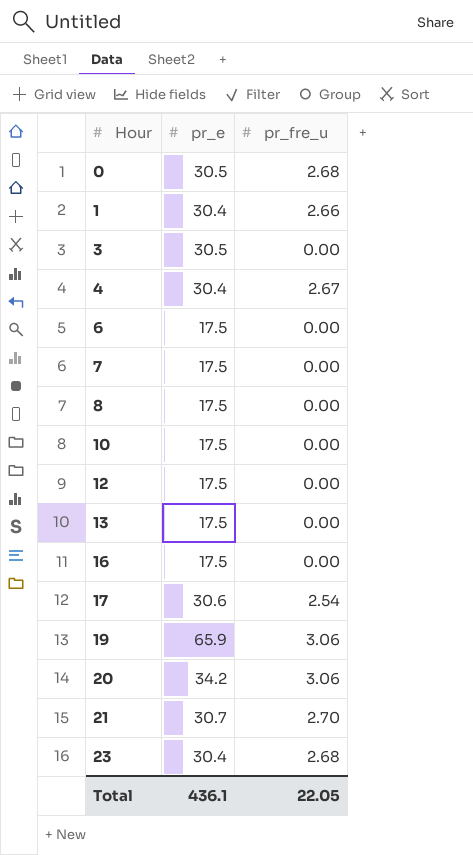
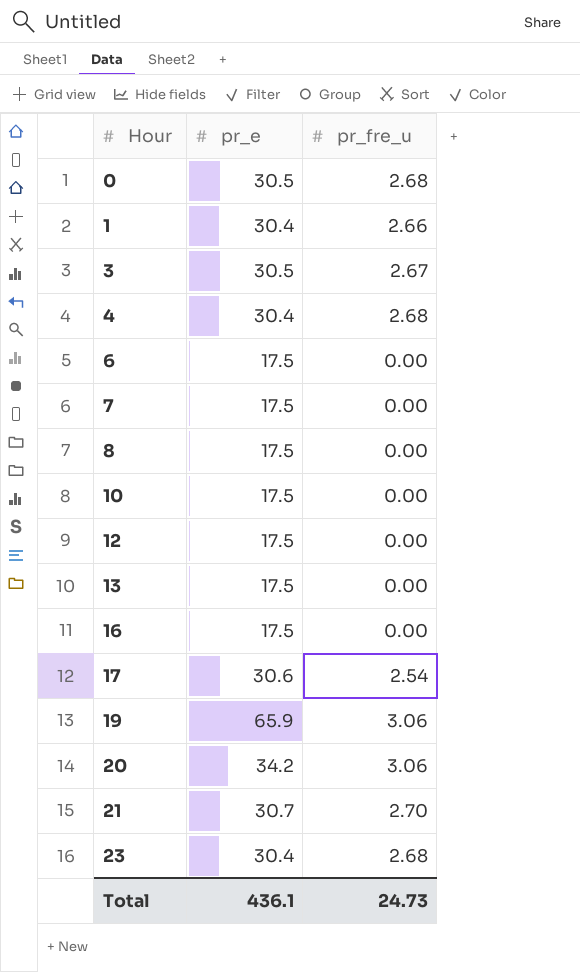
3 | pr_fre_u: 0.00 -> 2.67
4 | pr_fre_u: 2.67 -> 2.68
Total | pr_fre_u: 22.05 -> 24.73

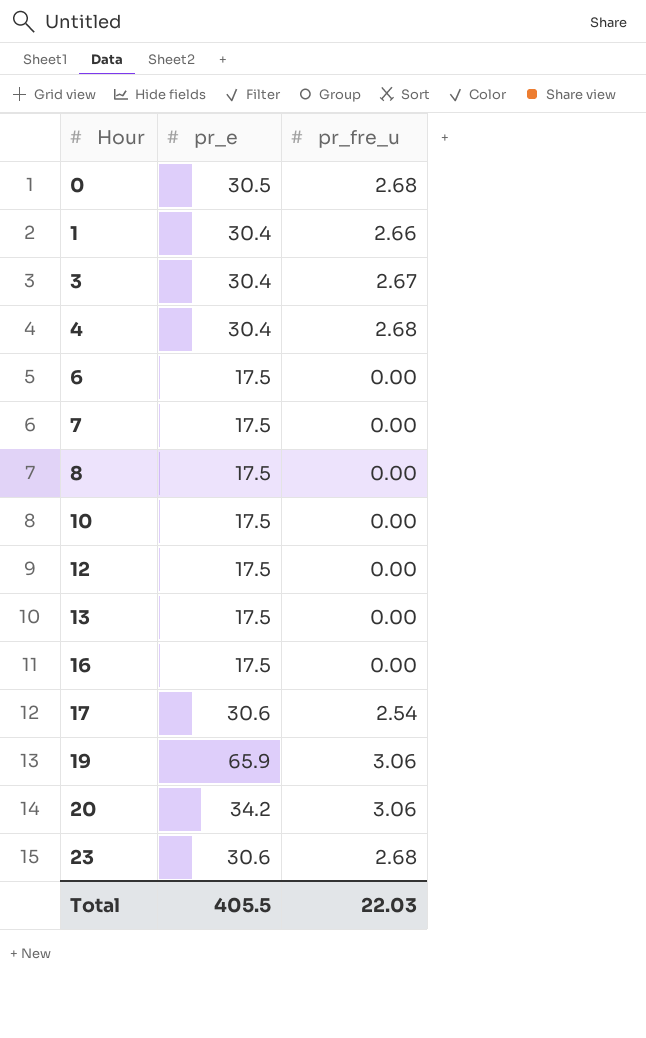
row 21: 30.7 | 2.70 -> none
3 | pr_e: 30.5 -> 30.4
23 | pr_e: 30.4 -> 30.6
Total | pr_e: 436.1 -> 405.5
Total | pr_fre_u: 24.73 -> 22.03

